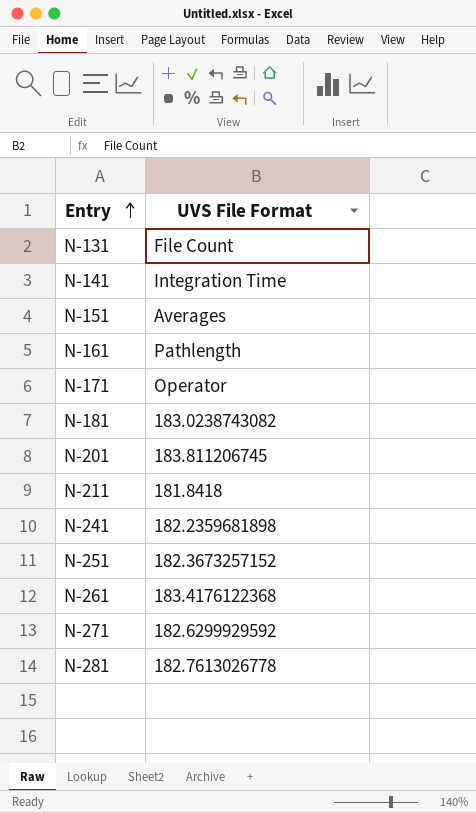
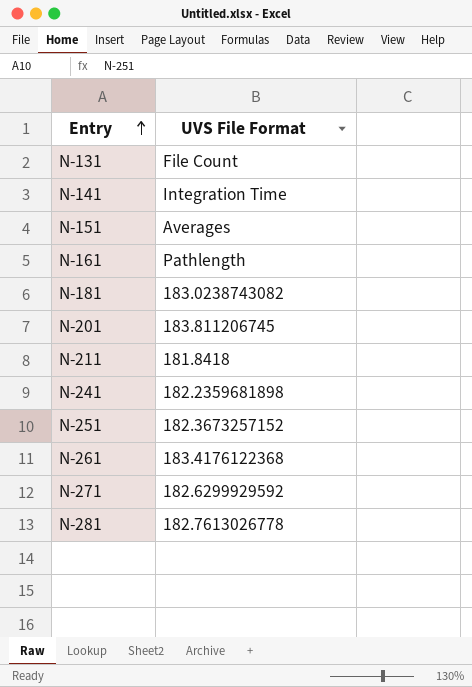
row N-171: Operator -> none

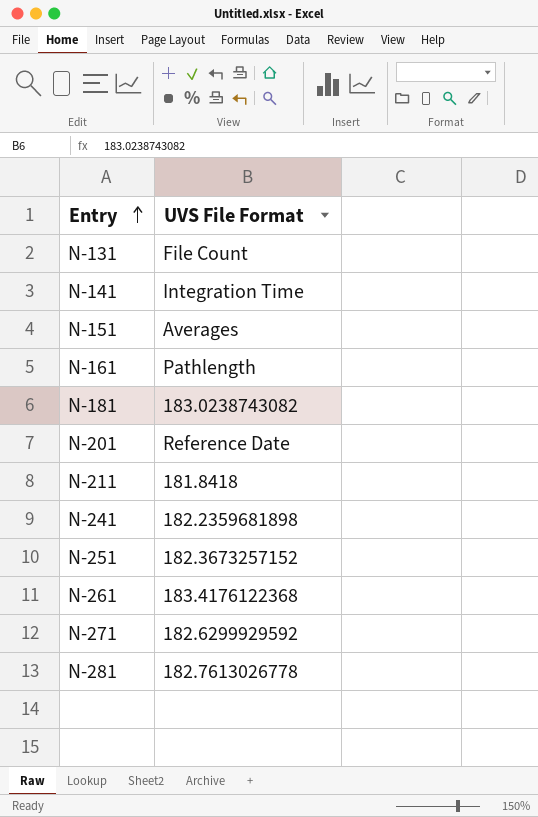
N-201 | UVS File Format: 183.811206745 -> Reference Date

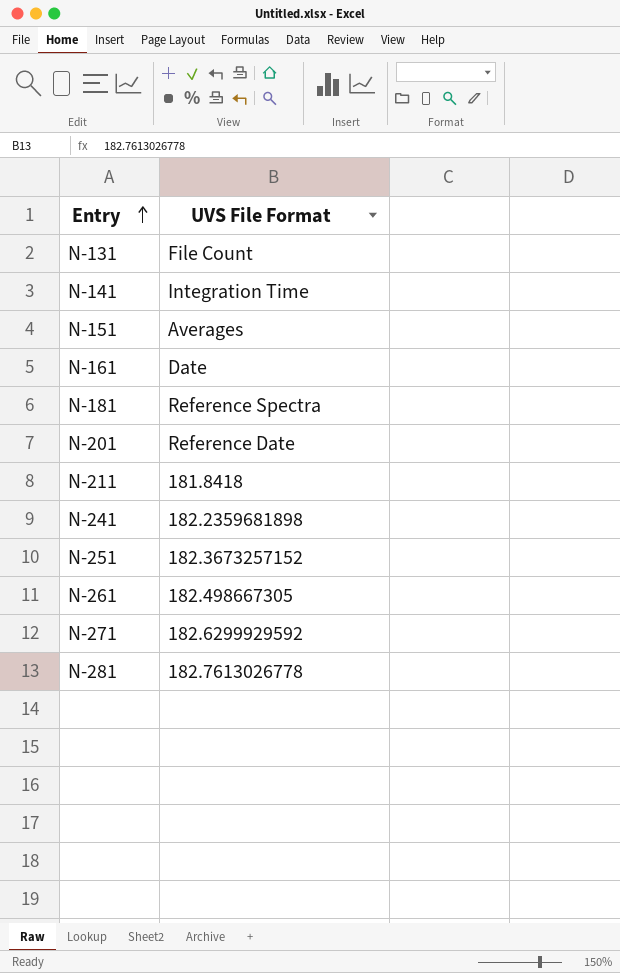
N-161 | UVS File Format: Pathlength -> Date
N-181 | UVS File Format: 183.0238743082 -> Reference Spectra
N-261 | UVS File Format: 183.4176122368 -> 182.498667305

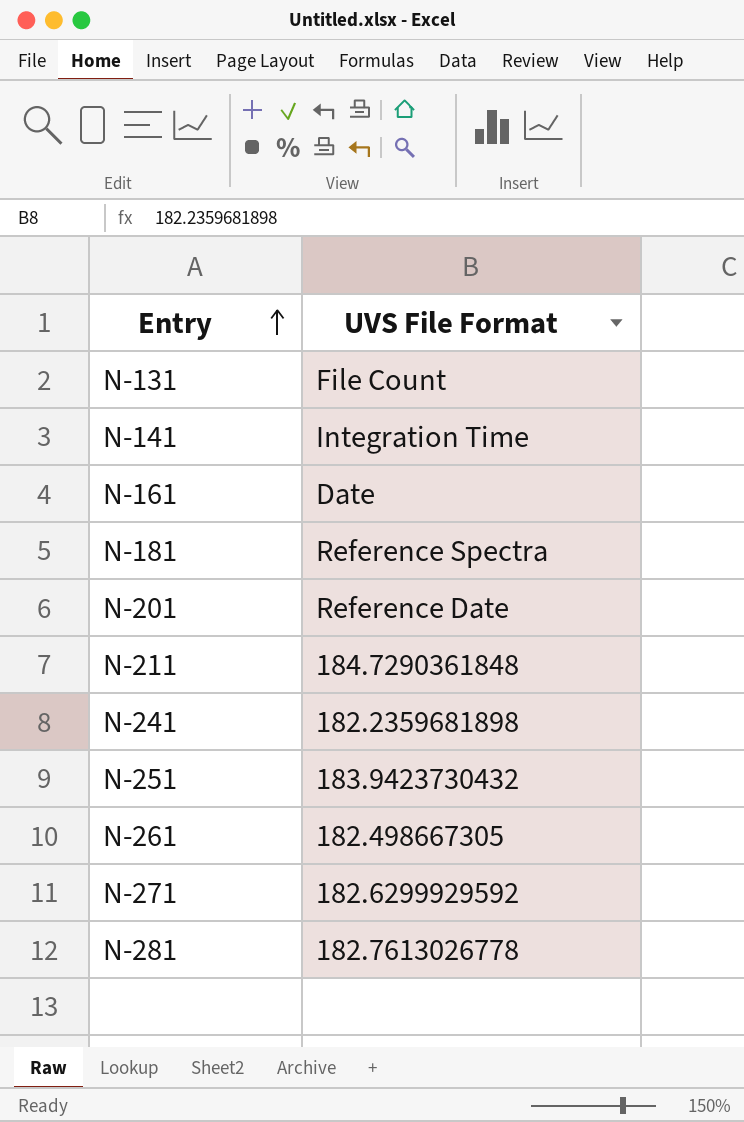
row N-151: Averages -> none
N-211 | UVS File Format: 181.8418 -> 184.7290361848
N-251 | UVS File Format: 182.3673257152 -> 183.9423730432

